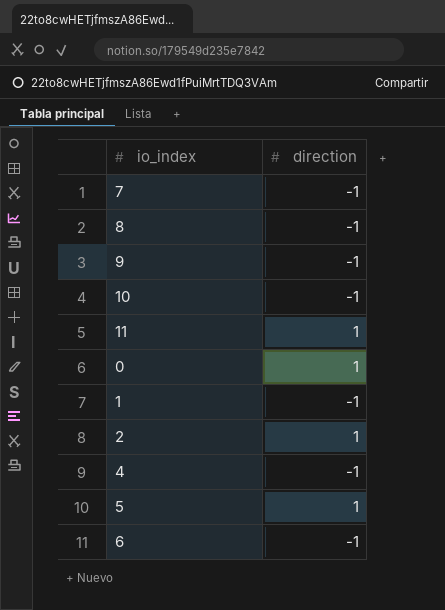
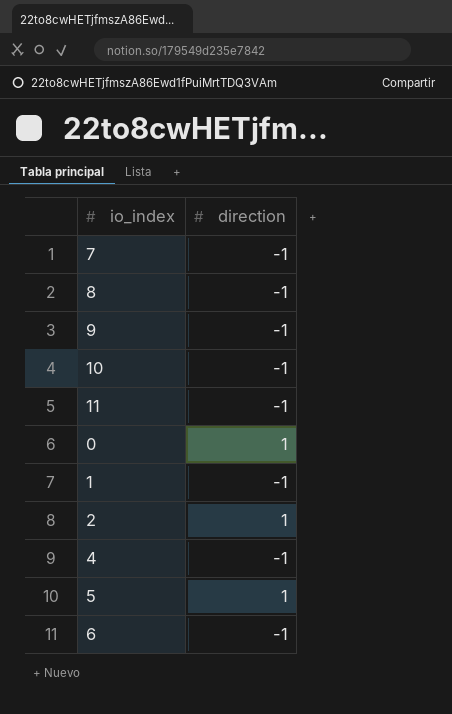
11 | direction: 1 -> -1

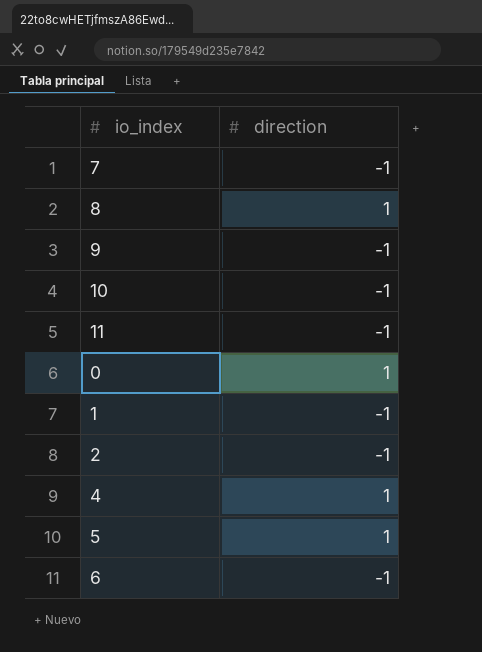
8 | direction: -1 -> 1
2 | direction: 1 -> -1
4 | direction: -1 -> 1

